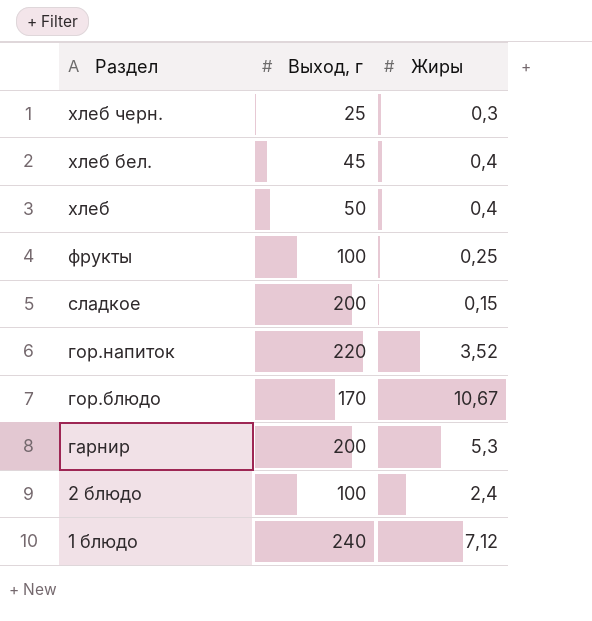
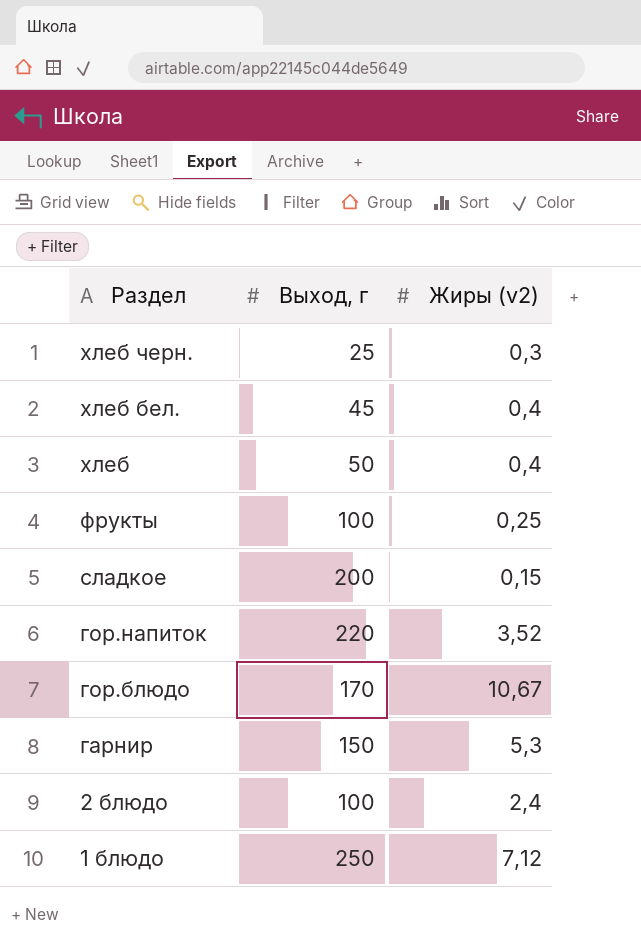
column name: Жиры -> Жиры (v2)
гарнир | Выход, г: 200 -> 150
1 блюдо | Выход, г: 240 -> 250

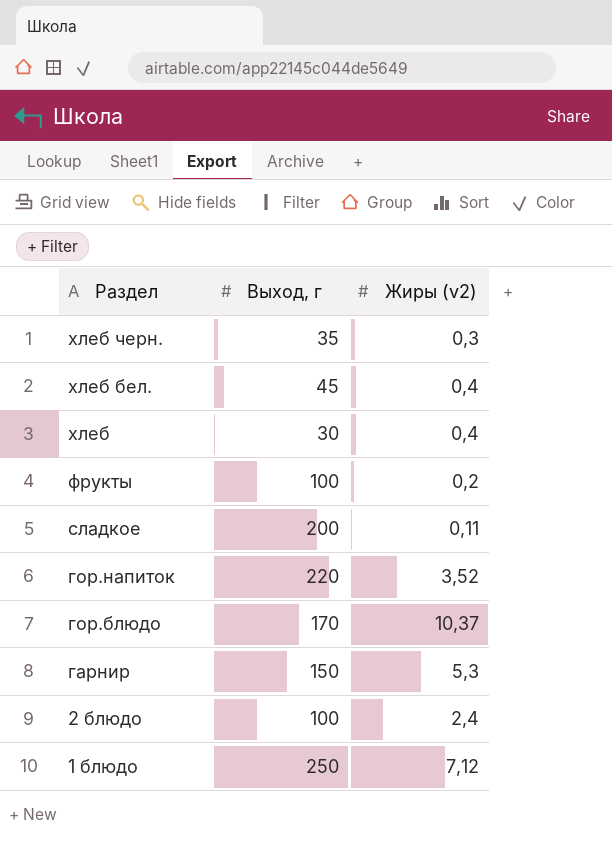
хлеб черн. | Выход, г: 25 -> 35
хлеб | Выход, г: 50 -> 30
фрукты | Жиры (v2): 0,25 -> 0,2
сладкое | Жиры (v2): 0,15 -> 0,11
гор.блюдо | Жиры (v2): 10,67 -> 10,37

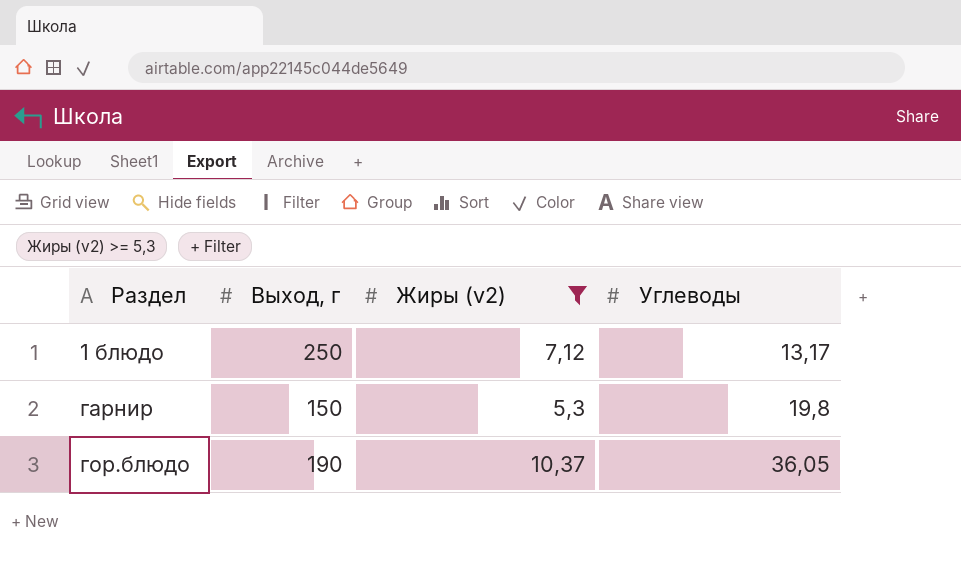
filter: none -> Жиры (v2) >= 5,3
row order: Раздел descending -> Раздел ascending
column Углеводы | position: none -> 4
гор.блюдо | Выход, г: 170 -> 190

